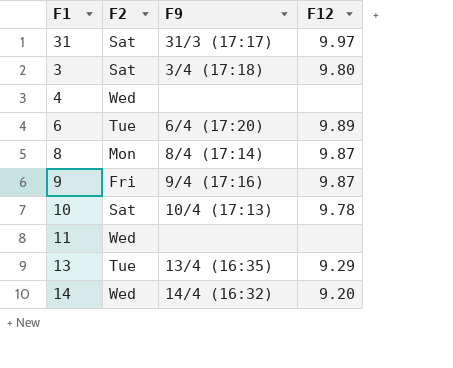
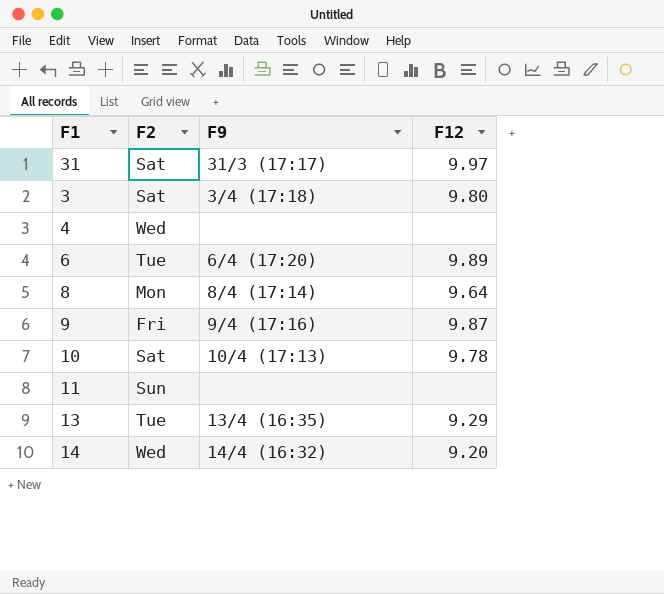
8 | F12: 9.87 -> 9.64
11 | F2: Wed -> Sun

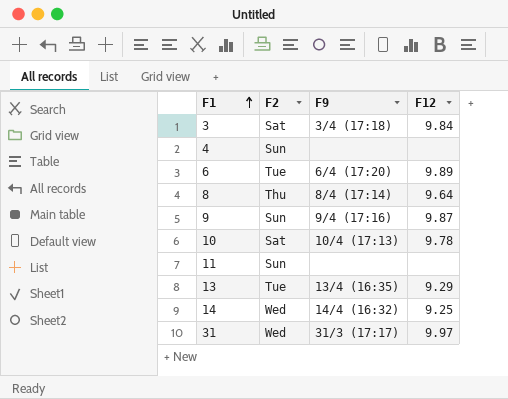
row order: none -> F1 ascending
3 | F12: 9.80 -> 9.84
4 | F2: Wed -> Sun
8 | F2: Mon -> Thu
9 | F2: Fri -> Sun
14 | F12: 9.20 -> 9.25
31 | F2: Sat -> Wed

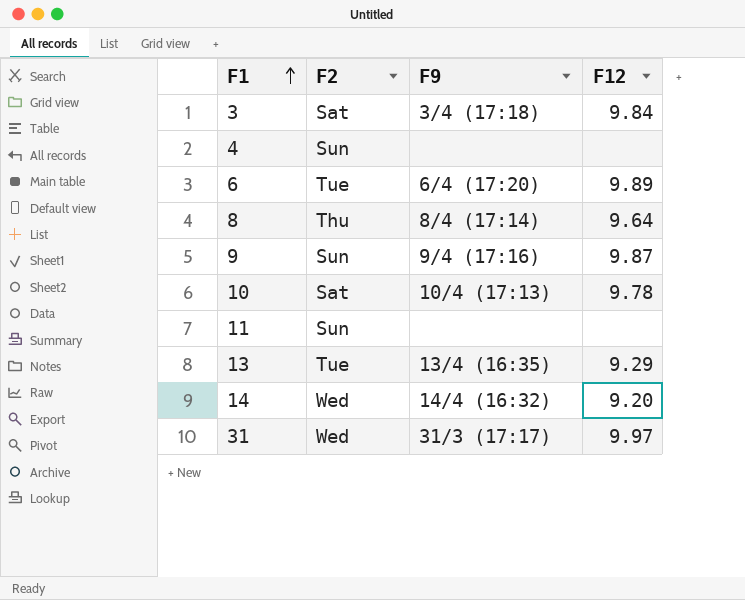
14 | F12: 9.25 -> 9.20

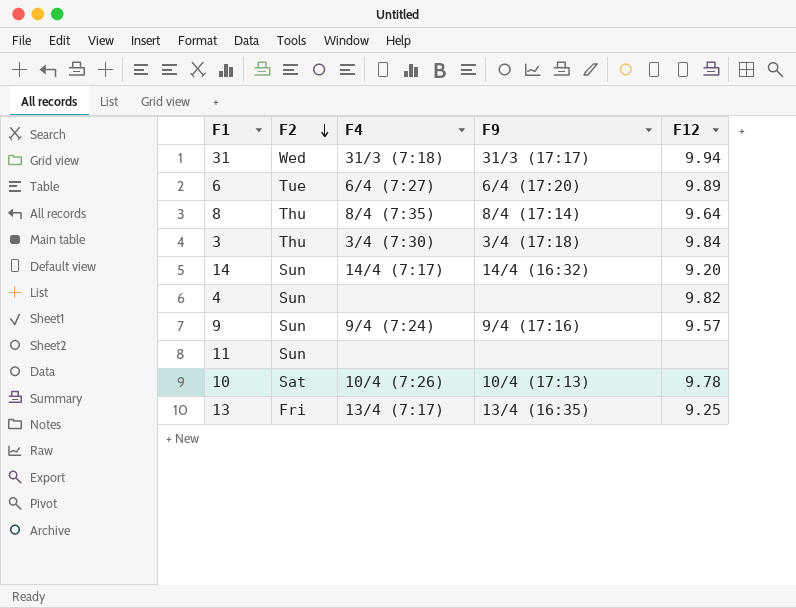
row order: F1 ascending -> F2 descending
column F4 | position: none -> 3
31 | F12: 9.97 -> 9.94
3 | F2: Sat -> Thu
14 | F2: Wed -> Sun
4 | F12: none -> 9.82
9 | F12: 9.87 -> 9.57
13 | F2: Tue -> Fri
13 | F12: 9.29 -> 9.25

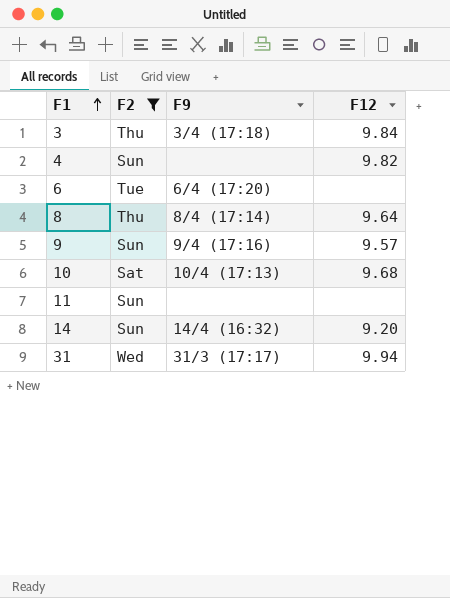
filter: none -> F2 != Fri
row order: F2 descending -> F1 ascending
column F4 | position: 3 -> none
6 | F12: 9.89 -> none
10 | F12: 9.78 -> 9.68

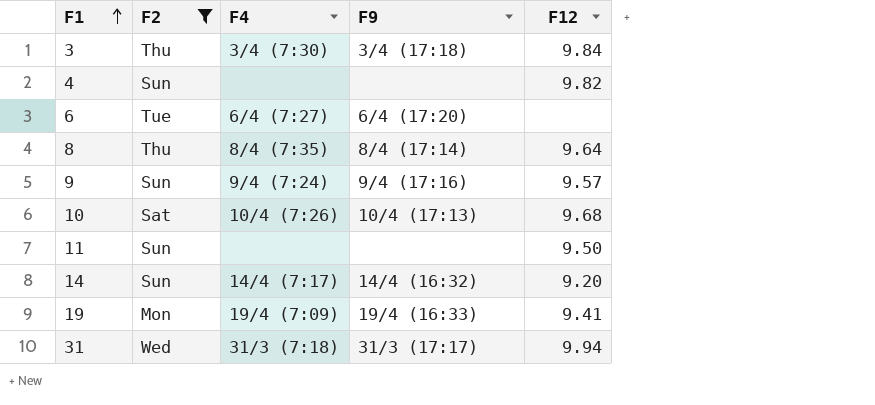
column F4 | position: none -> 3
11 | F12: none -> 9.50
row 19: none -> Mon | 19/4 (7:09) | 19/4 (16:33) | 9.41

